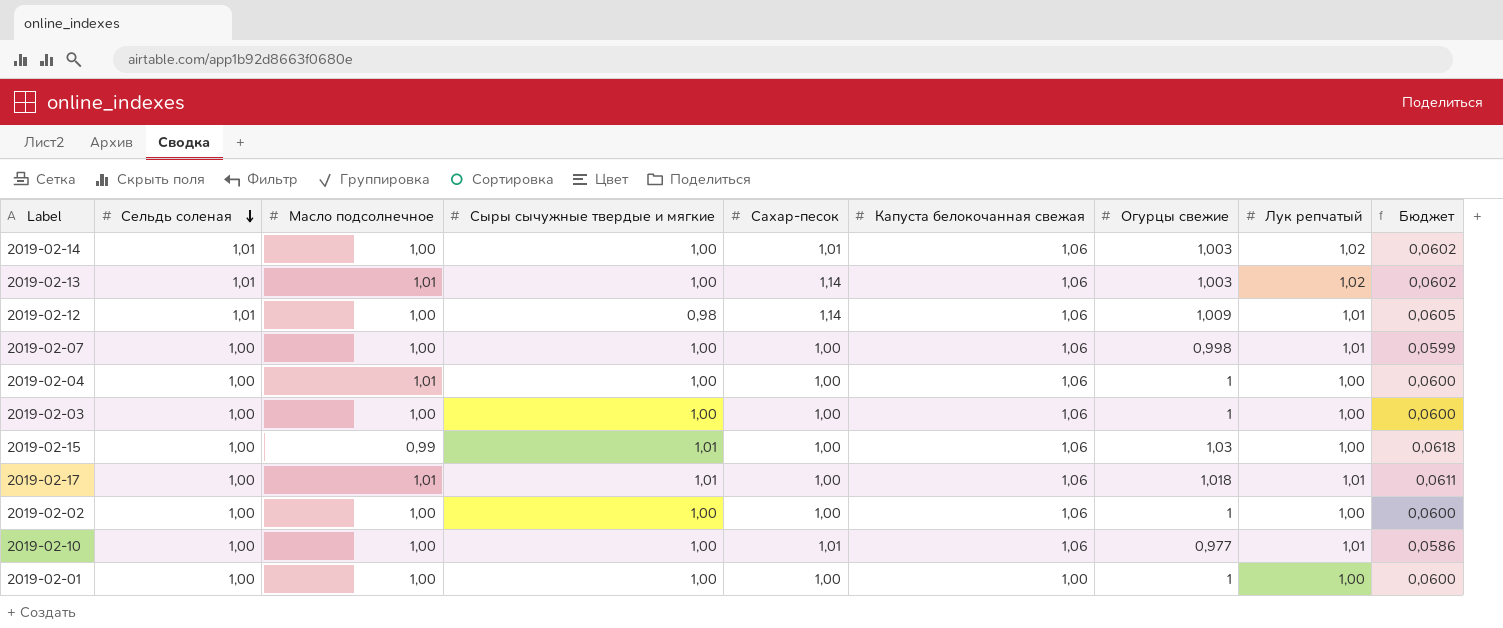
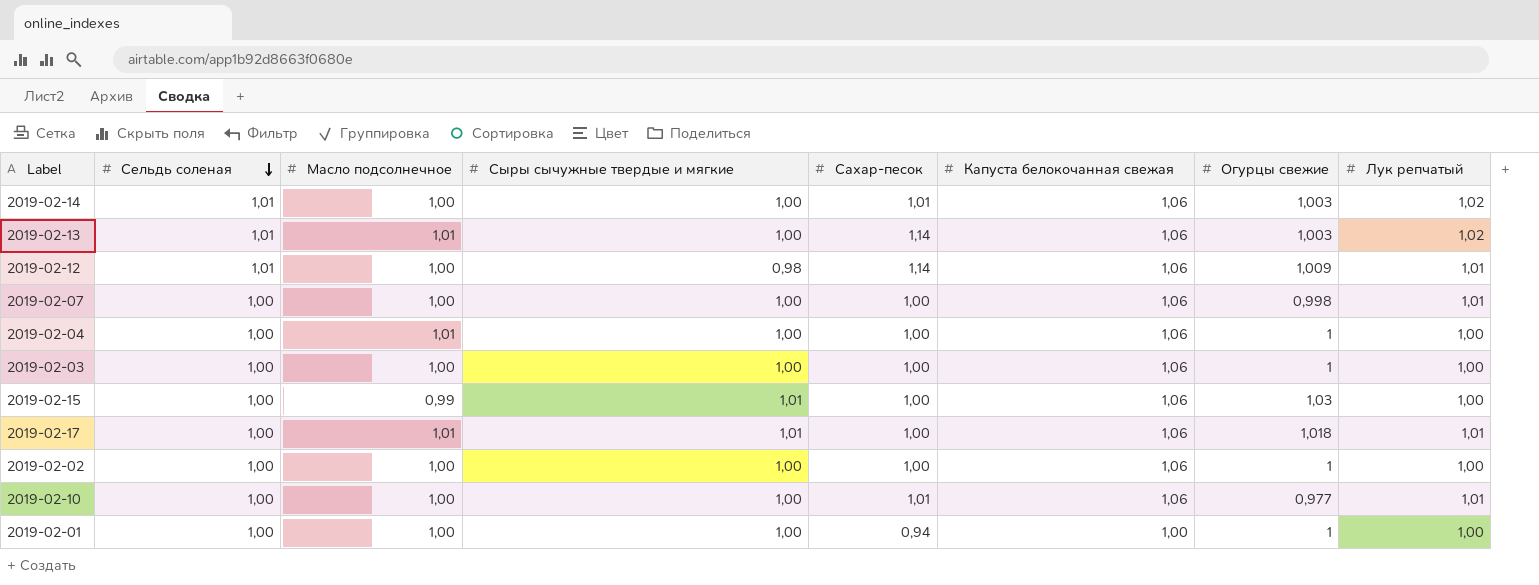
column Бюджет | formula: [Огурцы свежие] * 0,06 -> none
2019-02-01 | Сахар-песок: 1,00 -> 0,94

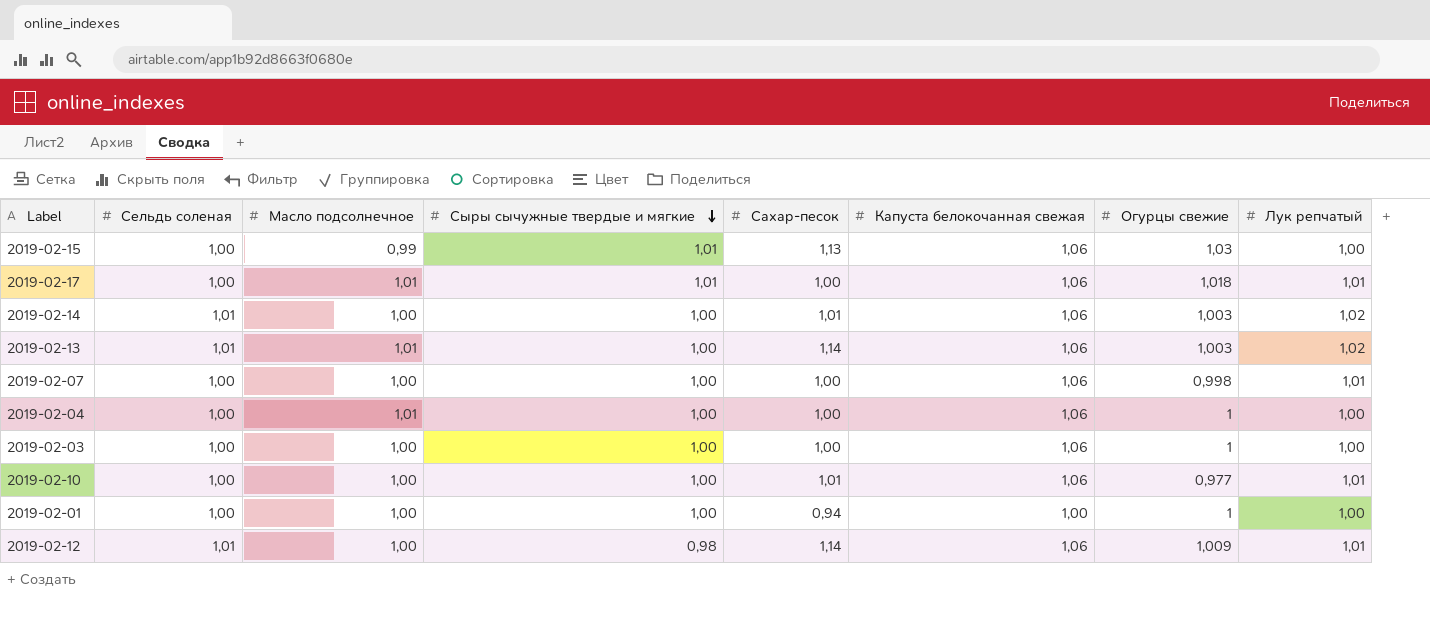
row order: Сельдь соленая descending -> Сыры сычужные твердые и мягкие descending
row 2019-02-02: 1,00 | 1,00 | 1,00 | 1,00 | 1,06 | 1 | 1,00 -> none
2019-02-15 | Сахар-песок: 1,00 -> 1,13

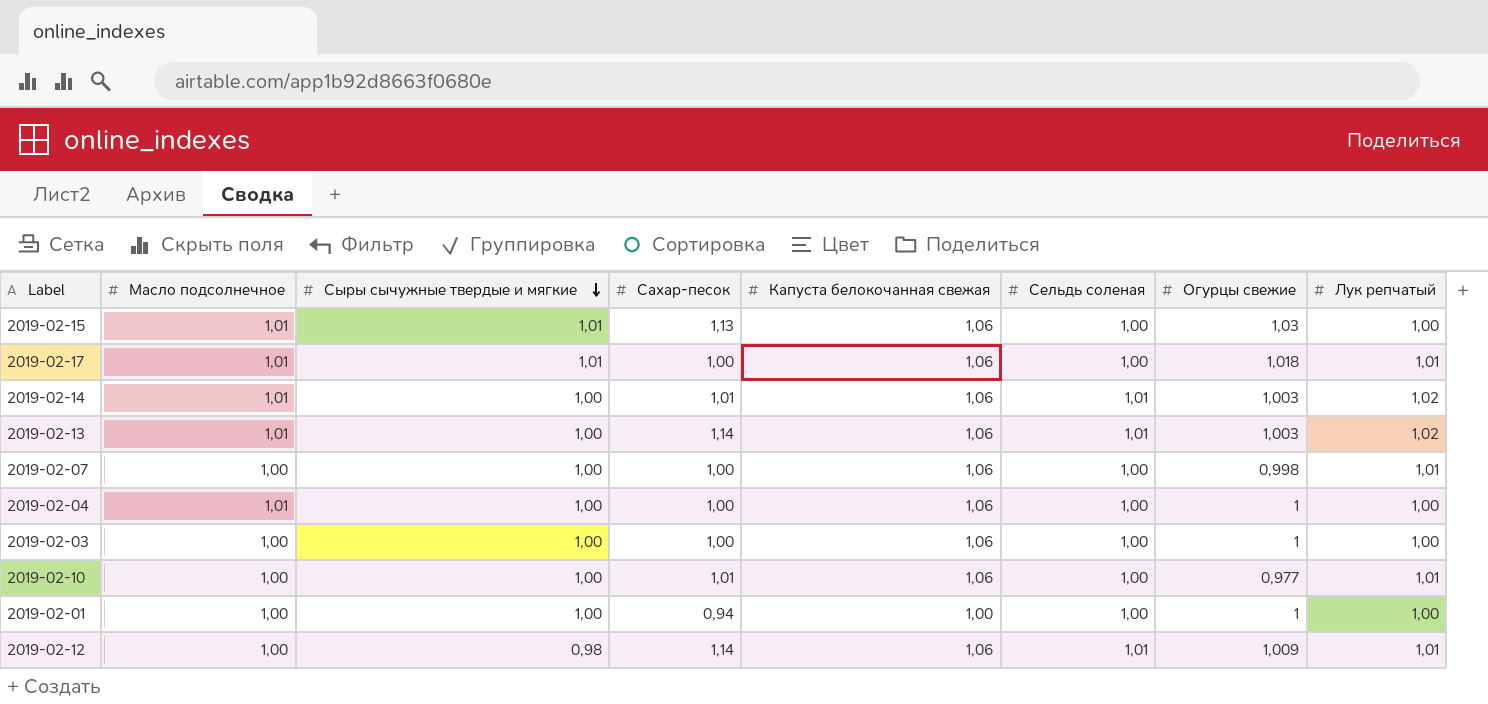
column Сельдь соленая | position: 2 -> 6
2019-02-15 | Масло подсолнечное: 0,99 -> 1,01
2019-02-14 | Масло подсолнечное: 1,00 -> 1,01

